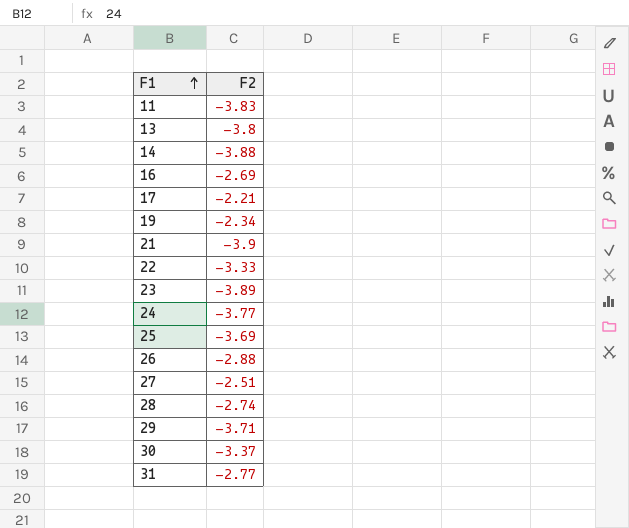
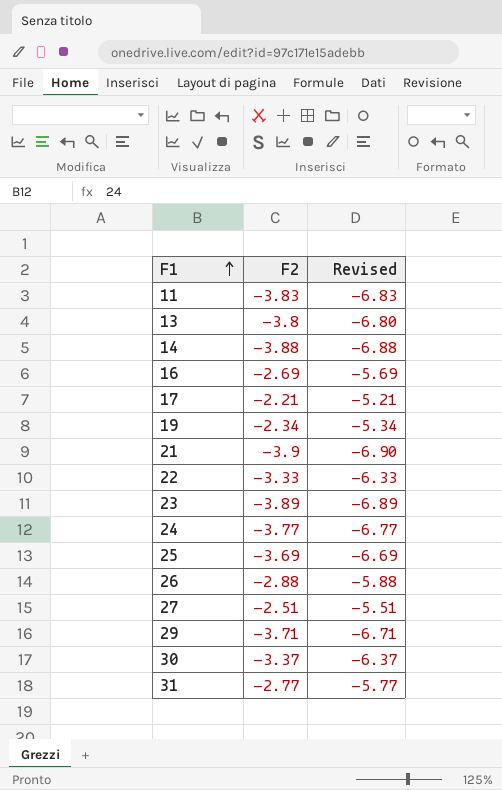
column Revised | formula: none -> [F2] - 3
row 28: -2.74 -> none

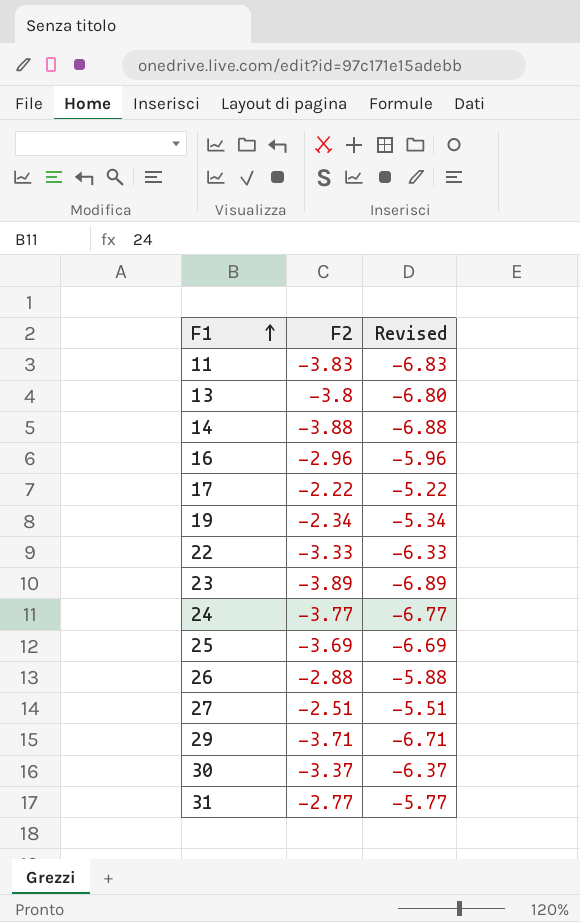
row 21: -3.9 | -6.90 -> none
16 | F2: -2.69 -> -2.96
16 | Revised: -5.69 -> -5.96
17 | F2: -2.21 -> -2.22
17 | Revised: -5.21 -> -5.22

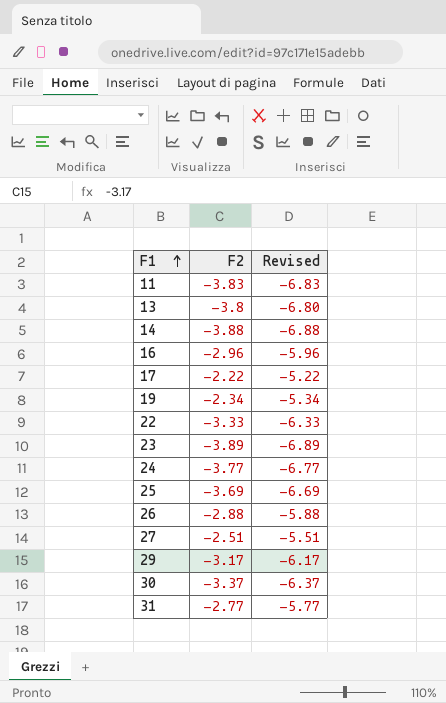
29 | F2: -3.71 -> -3.17
29 | Revised: -6.71 -> -6.17

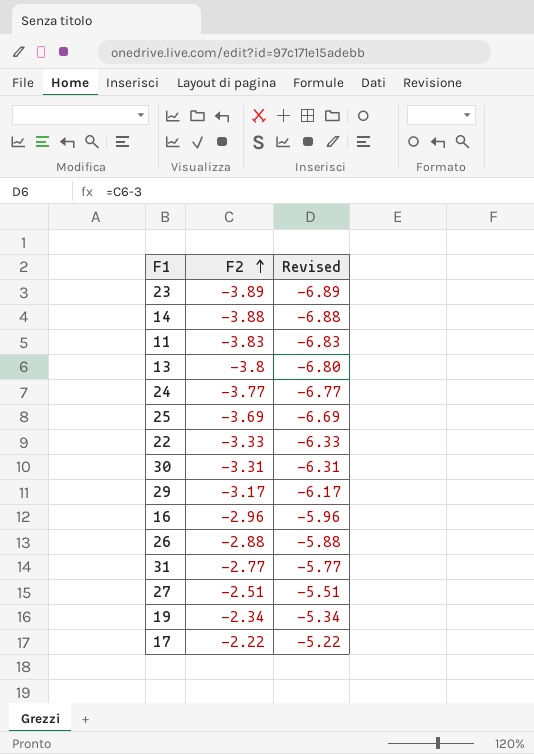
row order: F1 ascending -> F2 ascending
30 | F2: -3.37 -> -3.31
30 | Revised: -6.37 -> -6.31

